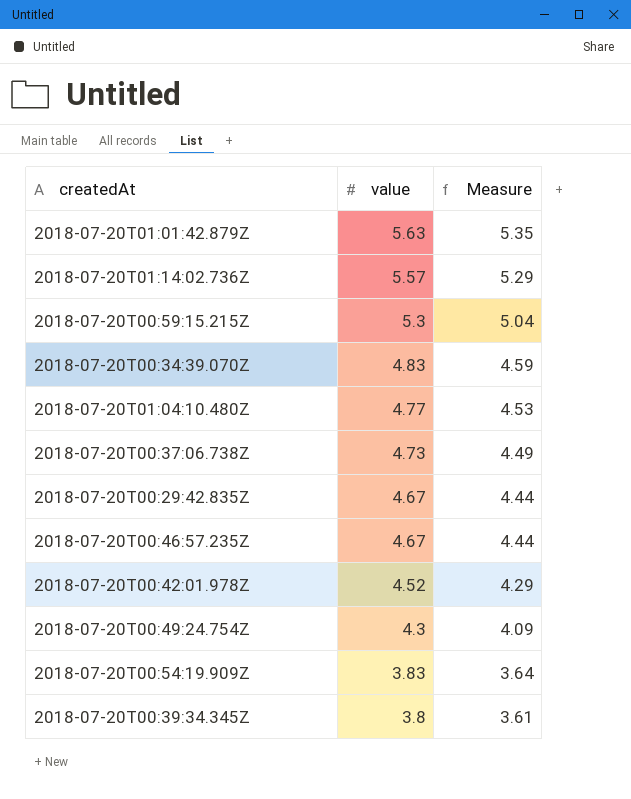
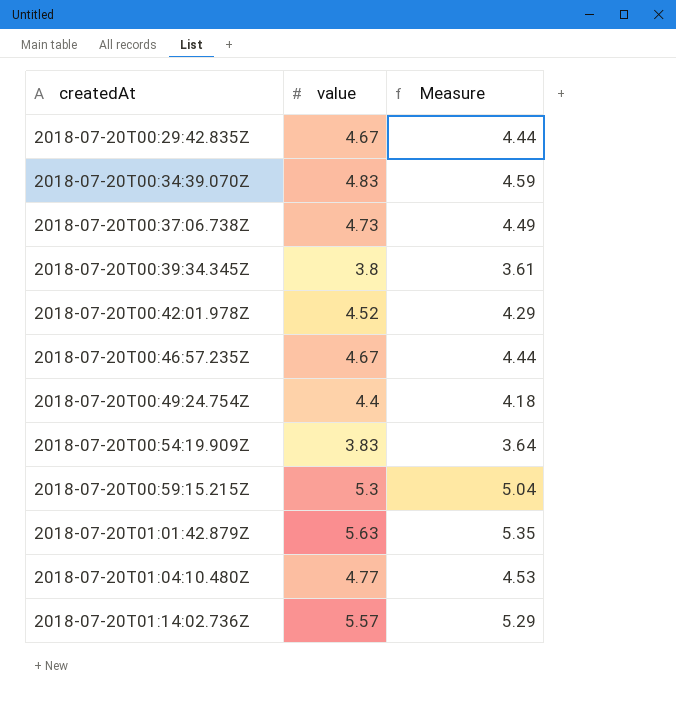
row order: value descending -> createdAt ascending
2018-07-20T00:49:24.754Z | value: 4.3 -> 4.4
2018-07-20T00:49:24.754Z | Measure: 4.09 -> 4.18

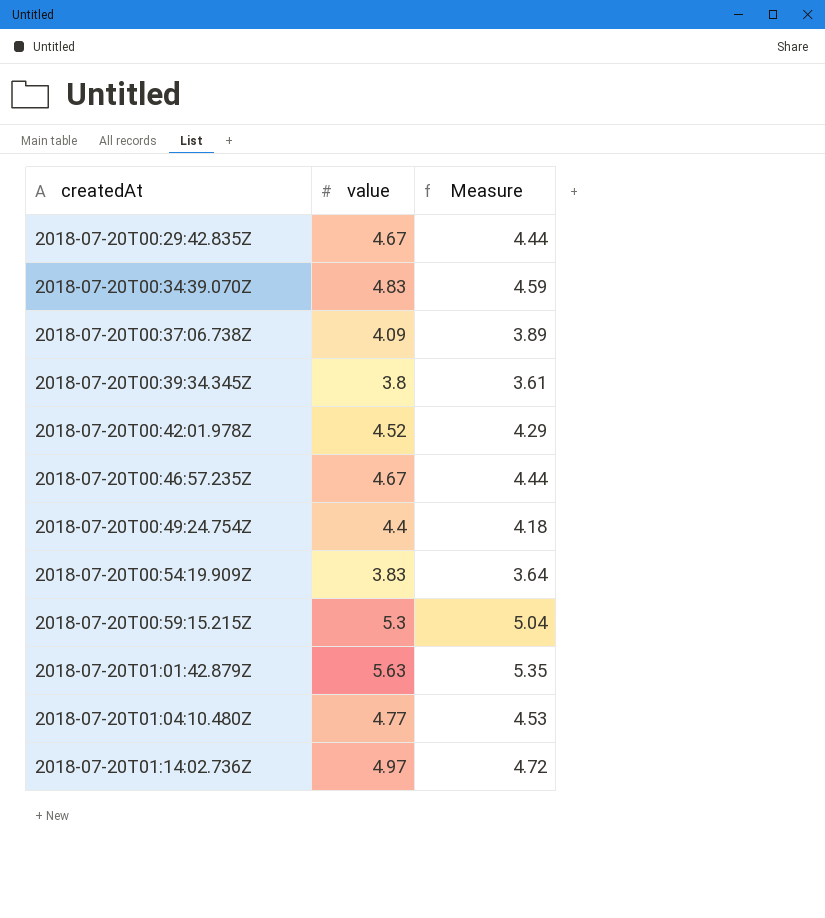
2018-07-20T00:37:06.738Z | value: 4.73 -> 4.09
2018-07-20T00:37:06.738Z | Measure: 4.49 -> 3.89
2018-07-20T01:14:02.736Z | value: 5.57 -> 4.97
2018-07-20T01:14:02.736Z | Measure: 5.29 -> 4.72

